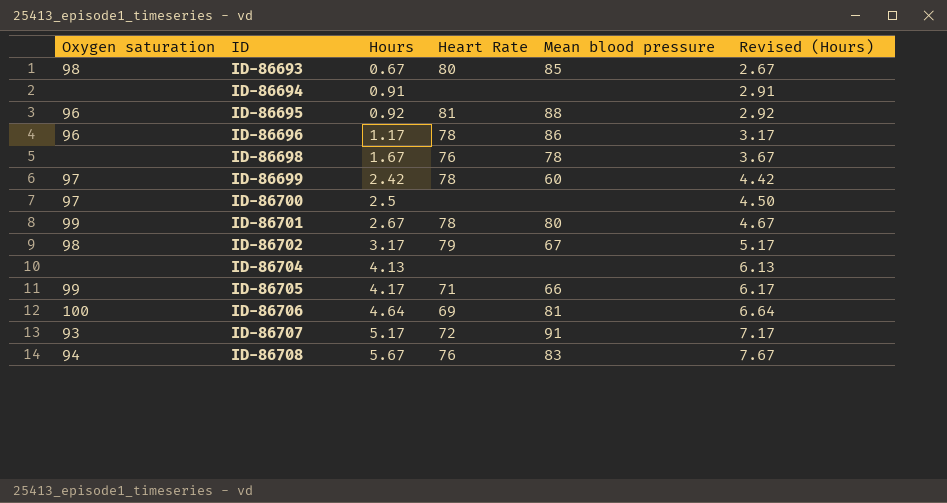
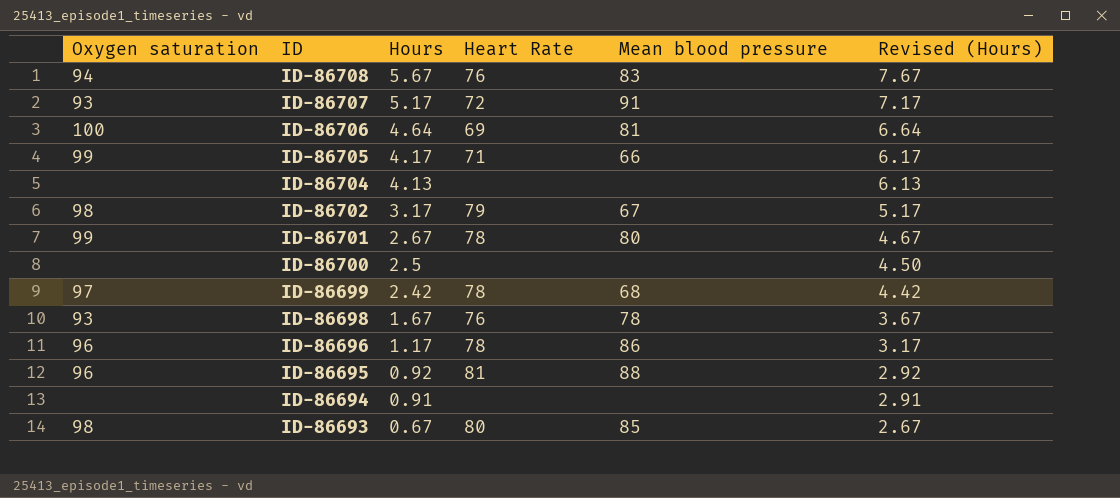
row order: ID ascending -> ID descending
ID-86700 | Oxygen saturation: 97 -> none
ID-86699 | Mean blood pressure: 60 -> 68
ID-86698 | Oxygen saturation: none -> 93

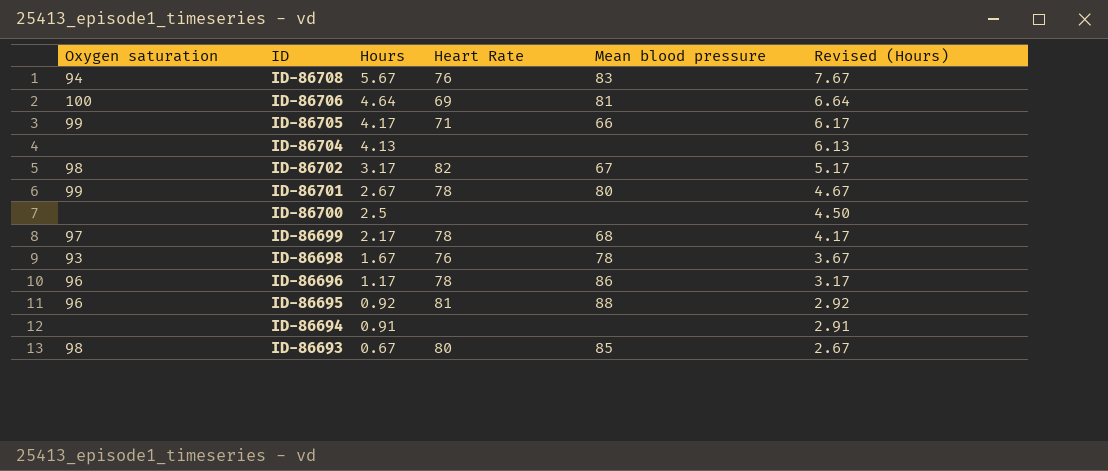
row ID-86707: 93 | 5.17 | 72 | 91 | 7.17 -> none
ID-86702 | Heart Rate: 79 -> 82
ID-86699 | Hours: 2.42 -> 2.17
ID-86699 | Revised (Hours): 4.42 -> 4.17

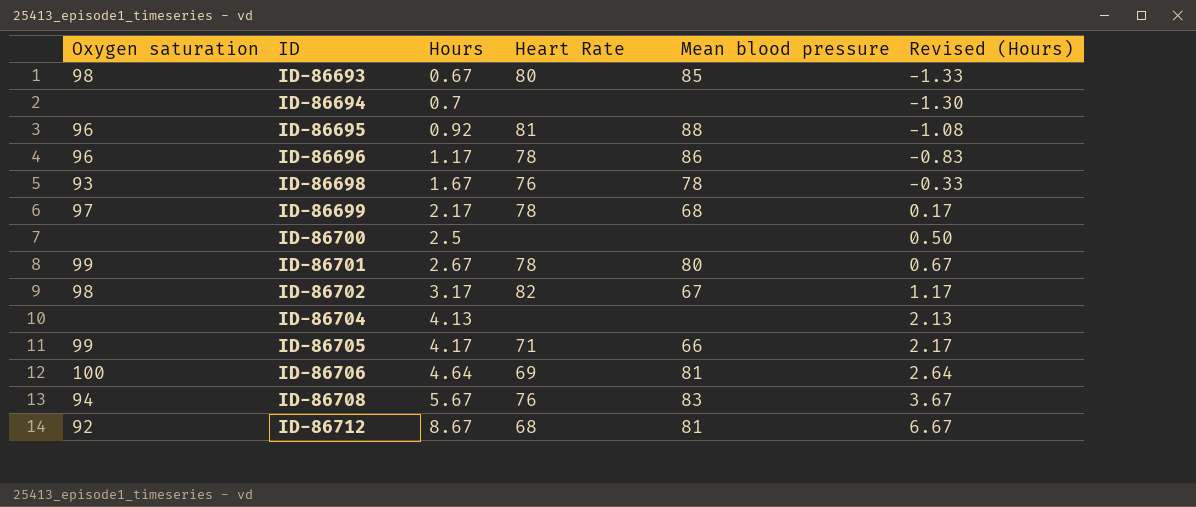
row order: ID descending -> ID ascending
column Revised (Hours) | formula: [Hours] + 2 -> [Hours] - 2
ID-86694 | Hours: 0.91 -> 0.7
row ID-86712: none -> 92 | 8.67 | 68 | 81 | 6.67

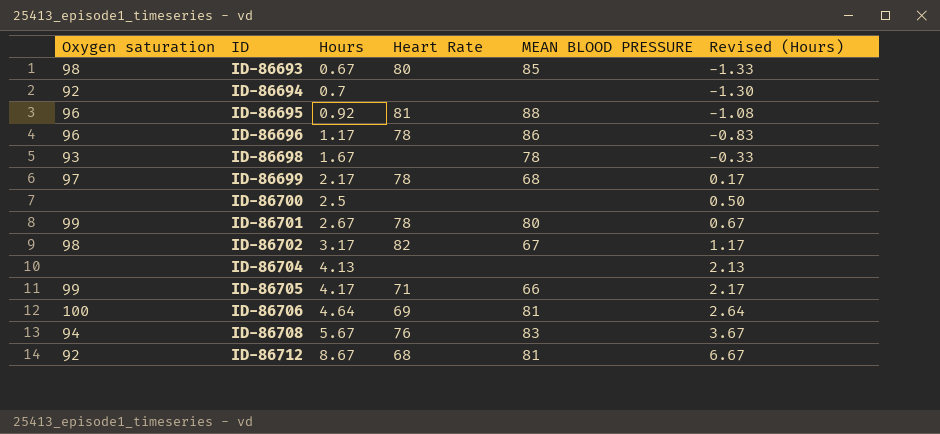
column name: Mean blood pressure -> MEAN BLOOD PRESSURE
ID-86694 | Oxygen saturation: none -> 92
ID-86698 | Heart Rate: 76 -> none

